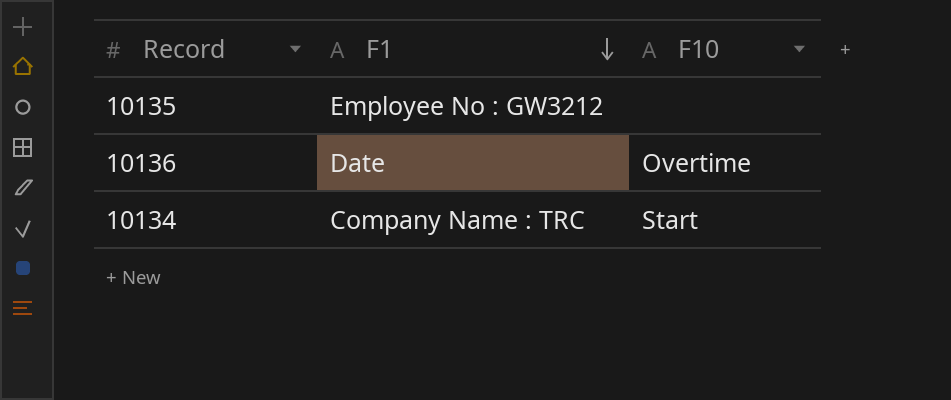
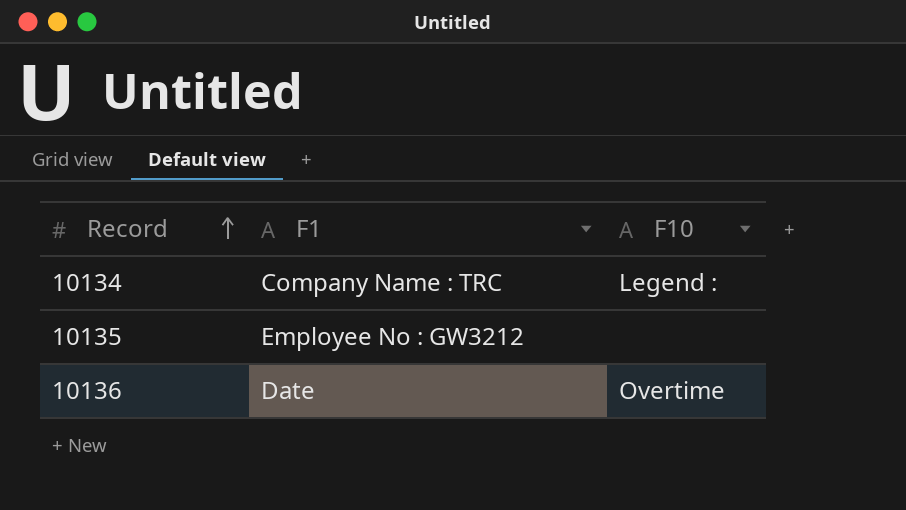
row order: F1 descending -> Record ascending
10134 | F10: Start -> Legend :

